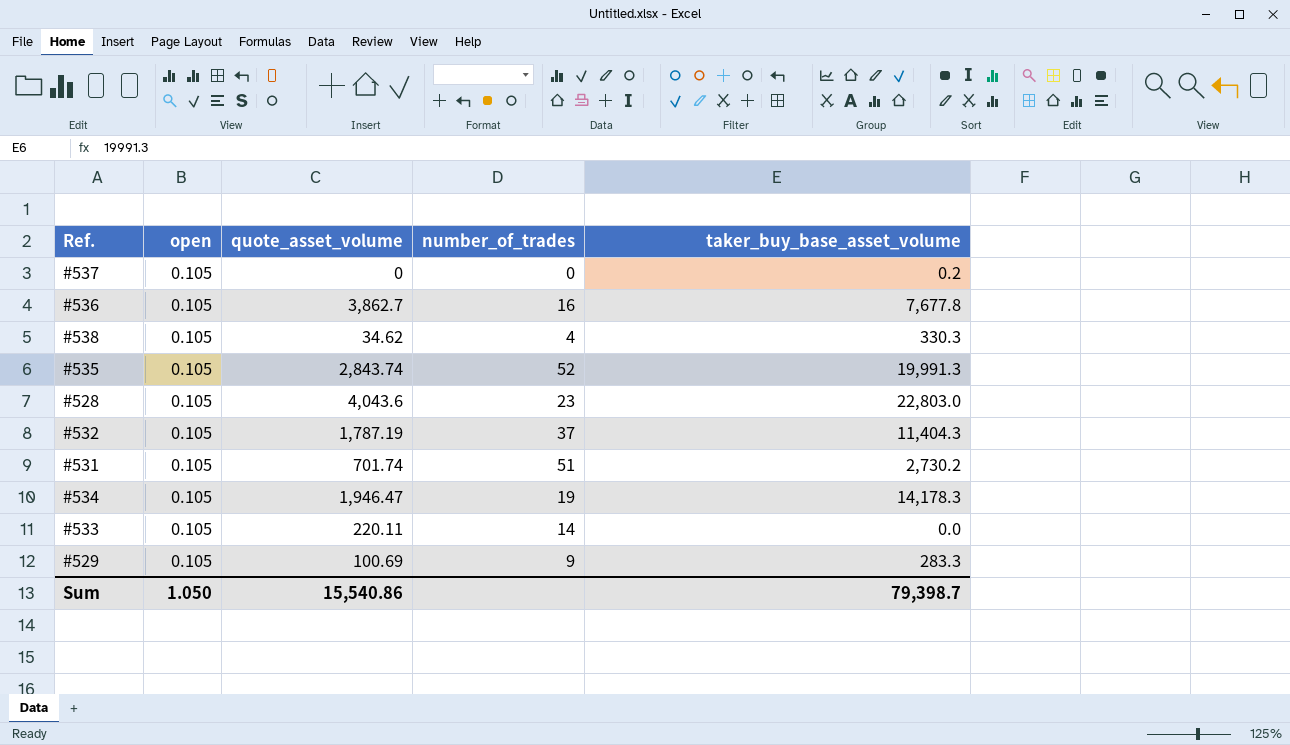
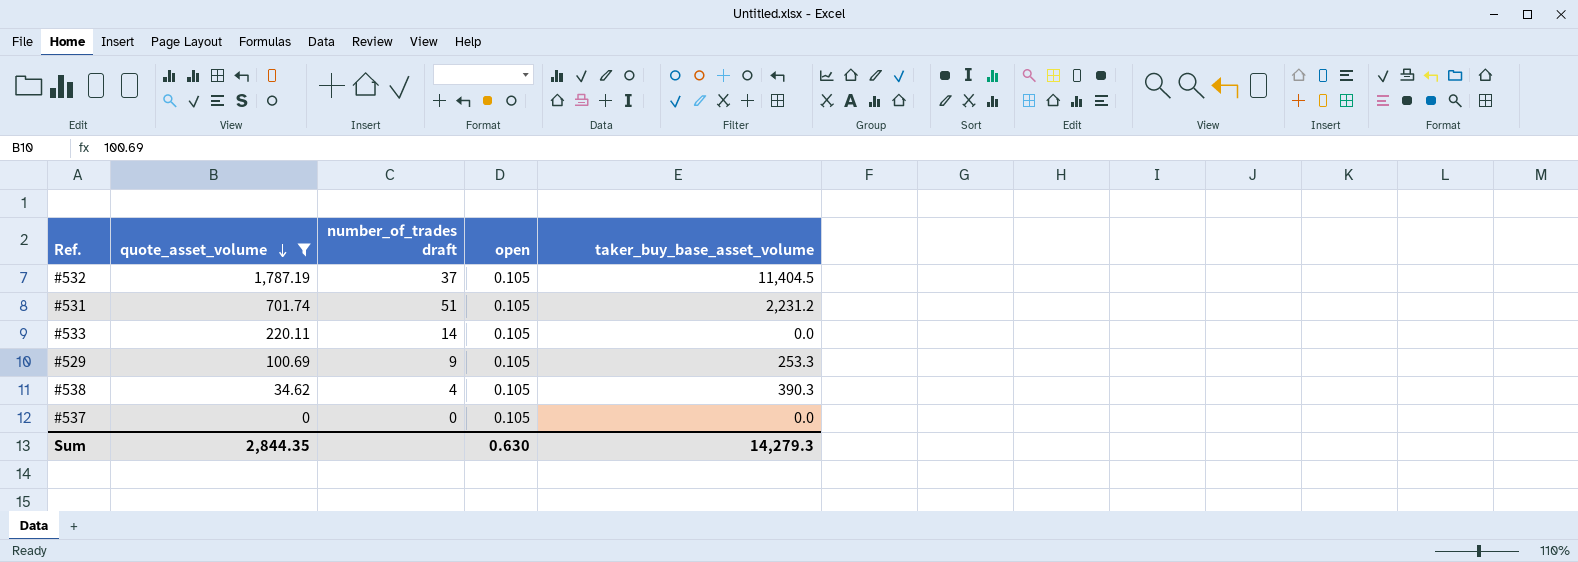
filter: none -> quote_asset_volume <= 1,787.19
row order: none -> quote_asset_volume descending
column name: number_of_trades -> number_of_trades draft
column open | position: 2 -> 4
#532 | taker_buy_base_asset_volume: 11,404.3 -> 11,404.5
#531 | taker_buy_base_asset_volume: 2,730.2 -> 2,231.2
#529 | taker_buy_base_asset_volume: 283.3 -> 253.3
#538 | taker_buy_base_asset_volume: 330.3 -> 390.3
#537 | taker_buy_base_asset_volume: 0.2 -> 0.0
Sum | quote_asset_volume: 15,540.86 -> 2,844.35
Sum | open: 1.050 -> 0.630
Sum | taker_buy_base_asset_volume: 79,398.7 -> 14,279.3

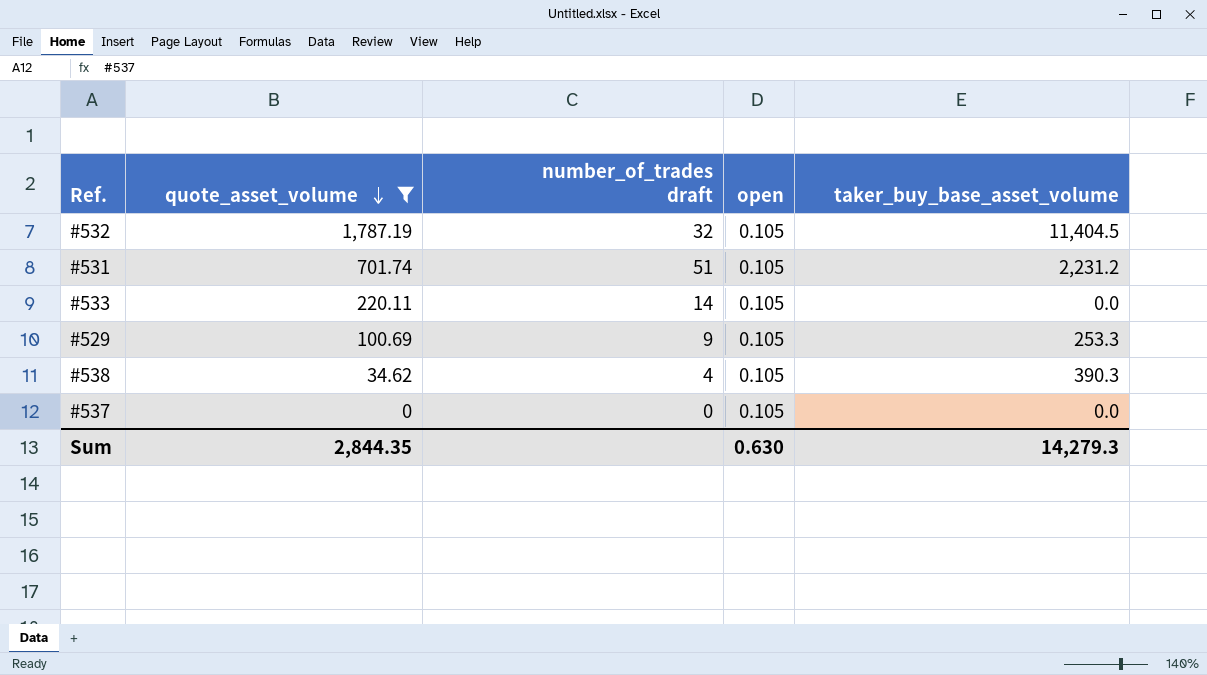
#532 | number_of_trades draft: 37 -> 32

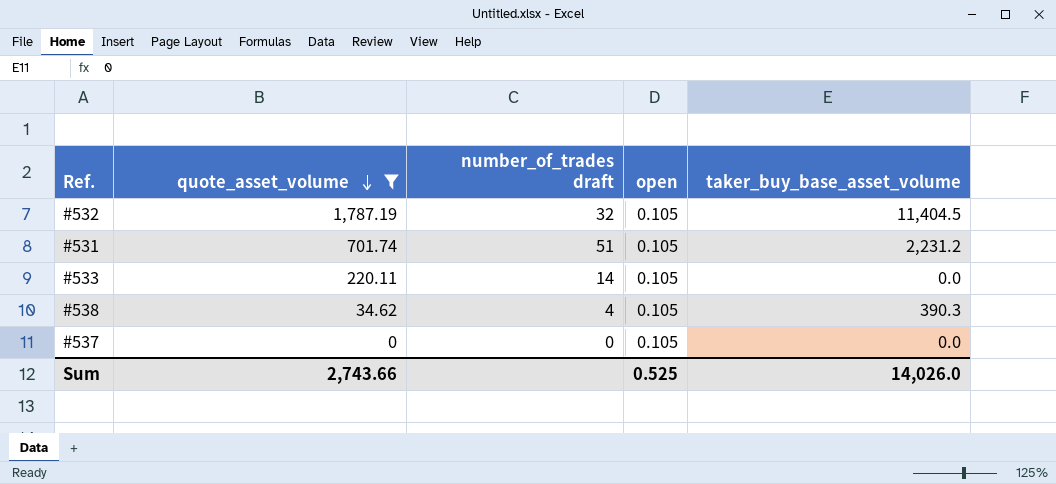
row #529: 100.69 | 9 | 0.105 | 253.3 -> none
Sum | quote_asset_volume: 2,844.35 -> 2,743.66
Sum | open: 0.630 -> 0.525
Sum | taker_buy_base_asset_volume: 14,279.3 -> 14,026.0

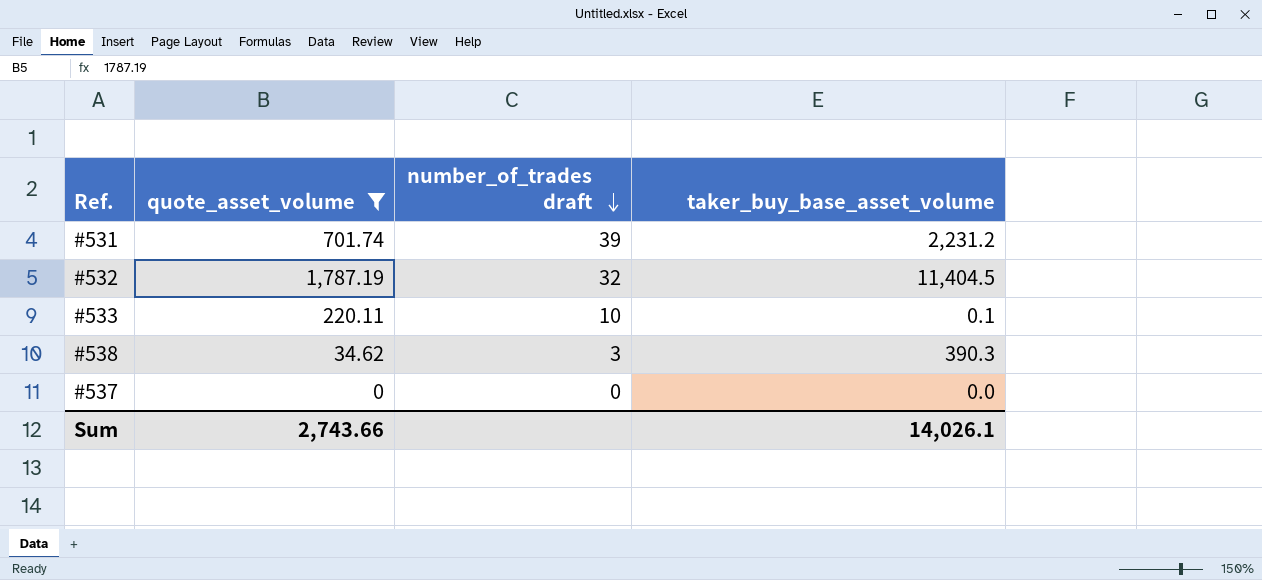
row order: quote_asset_volume descending -> number_of_trades draft descending
column open | position: 4 -> none
#531 | number_of_trades draft: 51 -> 39
#533 | number_of_trades draft: 14 -> 10
#533 | taker_buy_base_asset_volume: 0.0 -> 0.1
#538 | number_of_trades draft: 4 -> 3
Sum | taker_buy_base_asset_volume: 14,026.0 -> 14,026.1

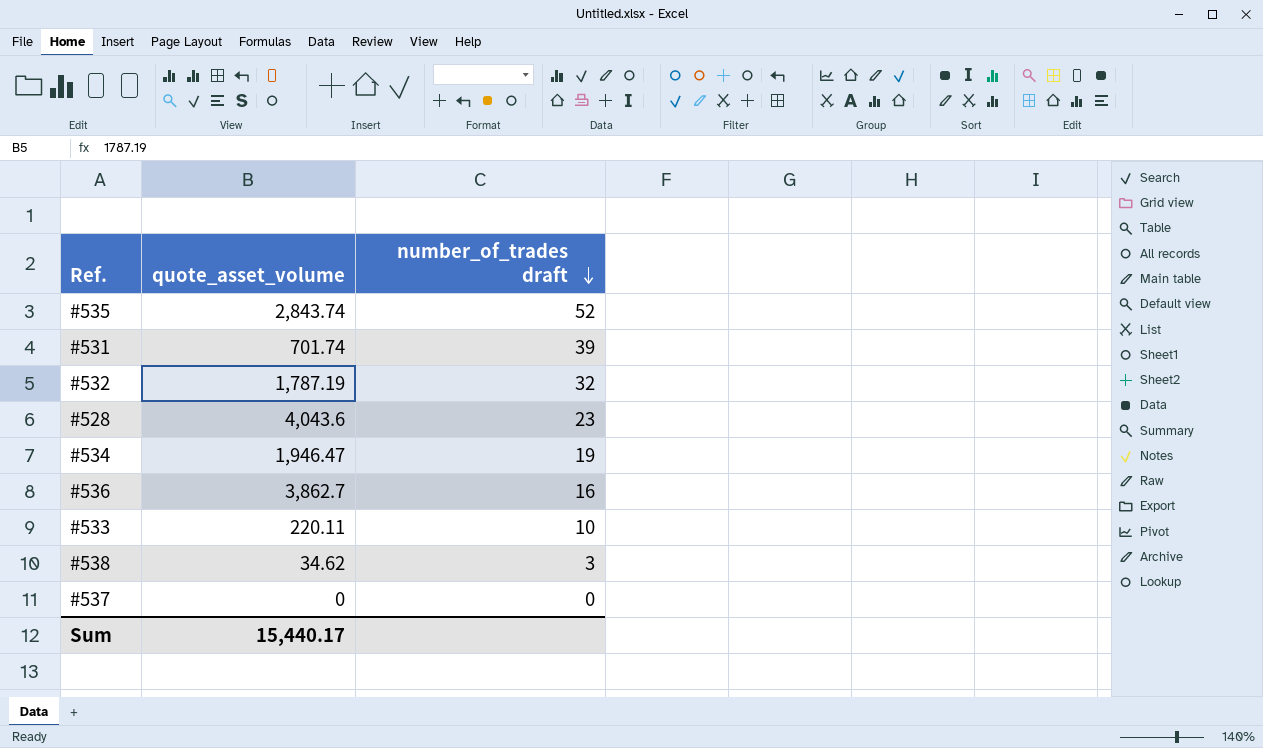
filter: quote_asset_volume <= 1,787.19 -> none
column taker_buy_base_asset_volume | position: 4 -> none
Sum | quote_asset_volume: 2,743.66 -> 15,440.17

